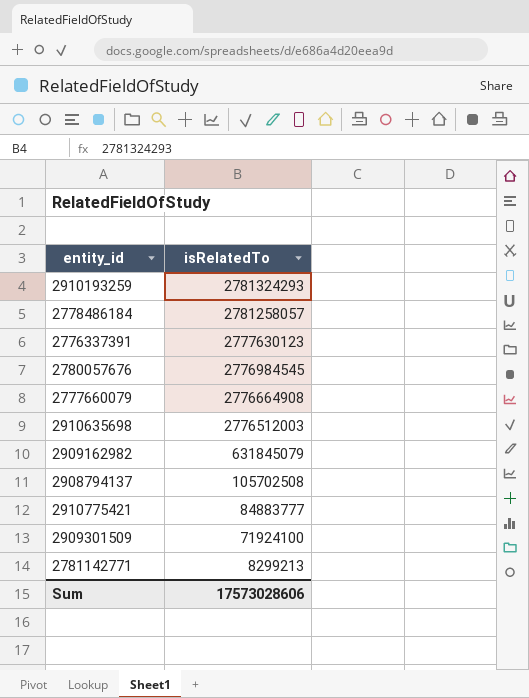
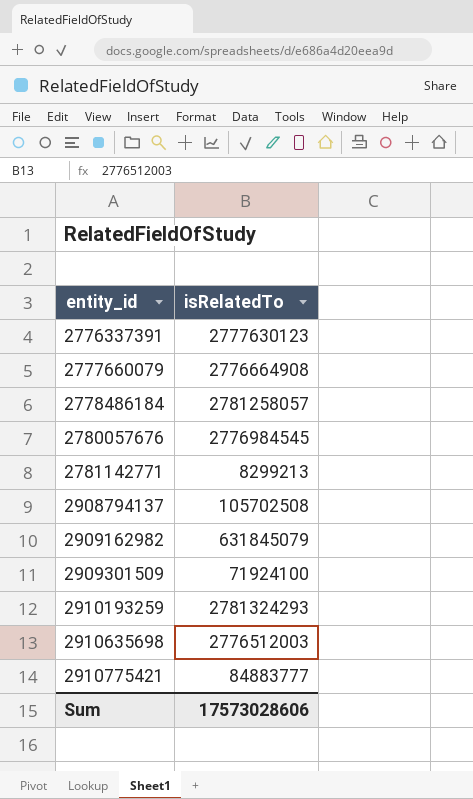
row order: isRelatedTo descending -> entity_id ascending

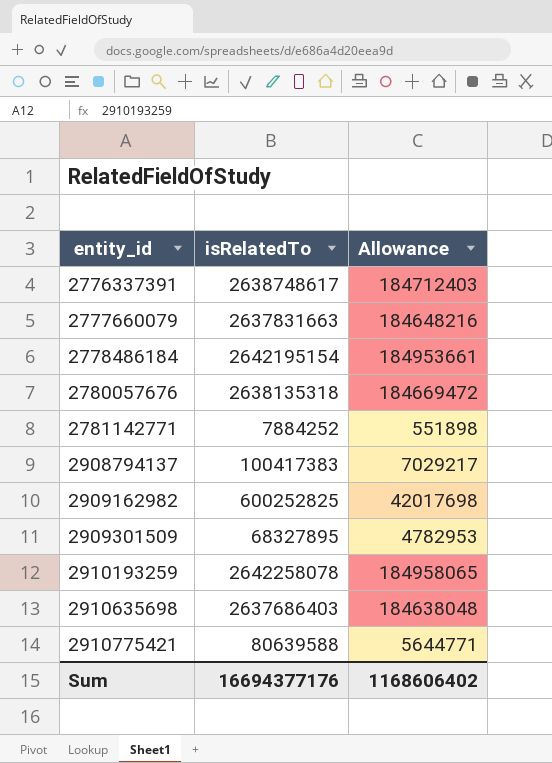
column Allowance | formula: none -> [isRelatedTo] * 0.07
2776337391 | isRelatedTo: 2777630123 -> 2638748617
2777660079 | isRelatedTo: 2776664908 -> 2637831663
2778486184 | isRelatedTo: 2781258057 -> 2642195154
2780057676 | isRelatedTo: 2776984545 -> 2638135318
2781142771 | isRelatedTo: 8299213 -> 7884252
2908794137 | isRelatedTo: 105702508 -> 100417383
2909162982 | isRelatedTo: 631845079 -> 600252825
2909301509 | isRelatedTo: 71924100 -> 68327895
2910193259 | isRelatedTo: 2781324293 -> 2642258078
2910635698 | isRelatedTo: 2776512003 -> 2637686403
2910775421 | isRelatedTo: 84883777 -> 80639588
Sum | isRelatedTo: 17573028606 -> 16694377176

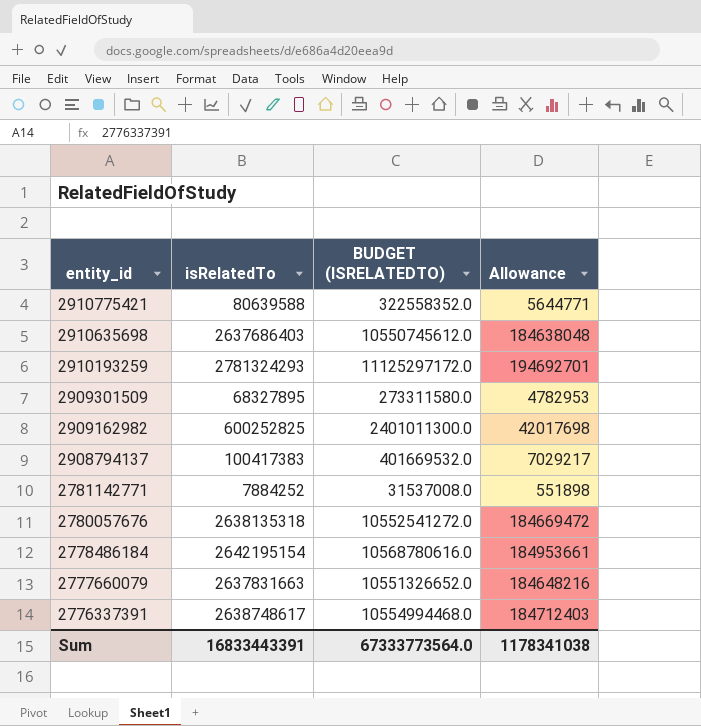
row order: entity_id ascending -> entity_id descending
column BUDGET (ISRELATEDTO) | formula: none -> [isRelatedTo] * 4
2910193259 | isRelatedTo: 2642258078 -> 2781324293
2910193259 | Allowance: 184958065 -> 194692701
Sum | isRelatedTo: 16694377176 -> 16833443391
Sum | Allowance: 1168606402 -> 1178341038

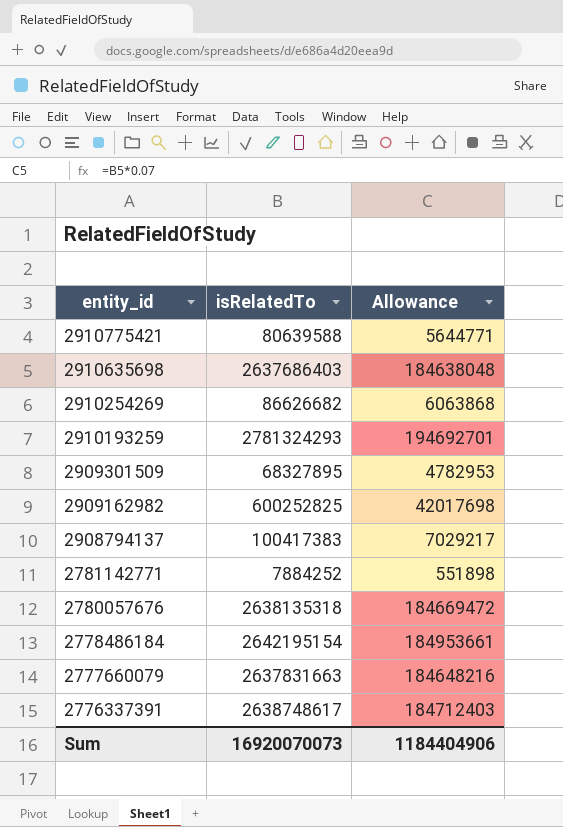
column BUDGET (ISRELATEDTO) | formula: [isRelatedTo] * 4 -> none
row 2910254269: none -> 86626682 | 6063868
Sum | isRelatedTo: 16833443391 -> 16920070073
Sum | Allowance: 1178341038 -> 1184404906

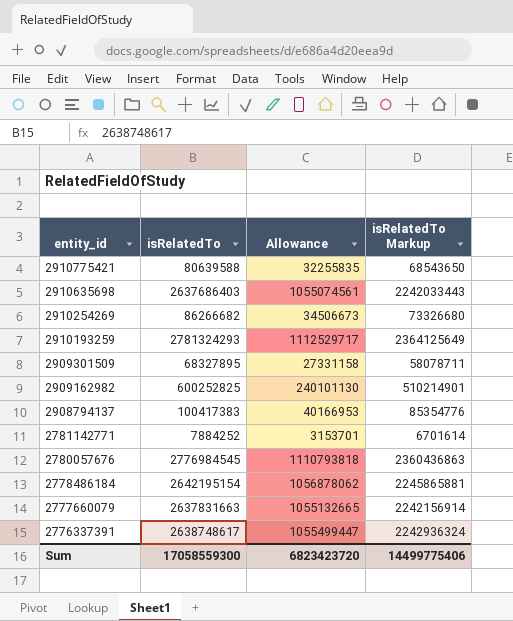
column Allowance | formula: [isRelatedTo] * 0.07 -> [isRelatedTo] * 0.4
column isRelatedTo Markup | formula: none -> [isRelatedTo] * 0.85
2910254269 | isRelatedTo: 86626682 -> 86266682
2780057676 | isRelatedTo: 2638135318 -> 2776984545
Sum | isRelatedTo: 16920070073 -> 17058559300
Sum | Allowance: 1184404906 -> 6823423720

